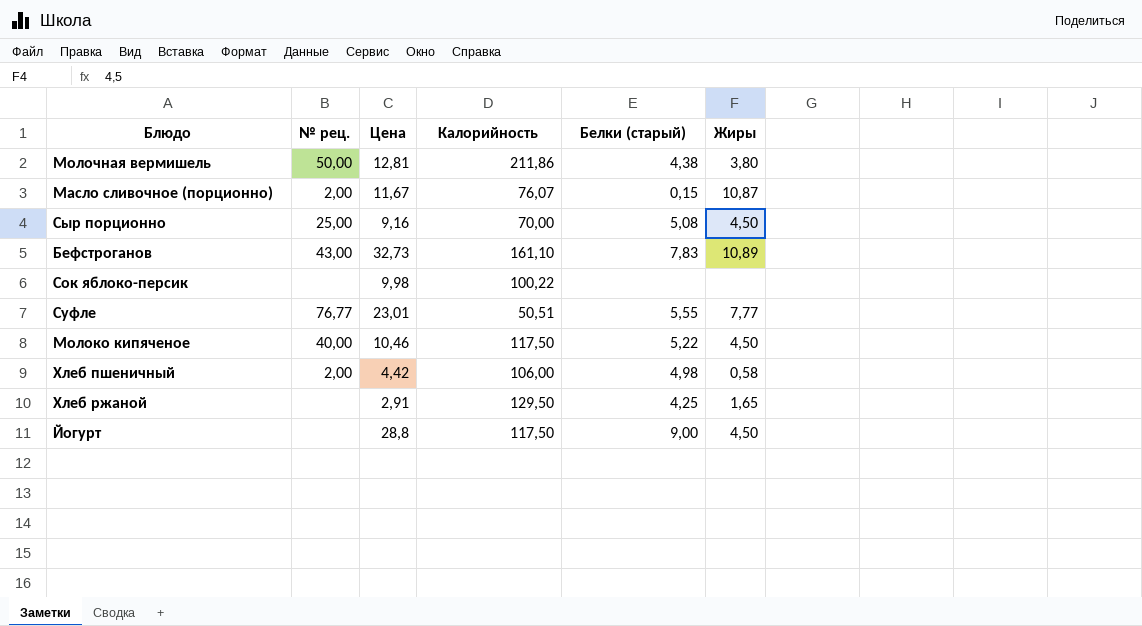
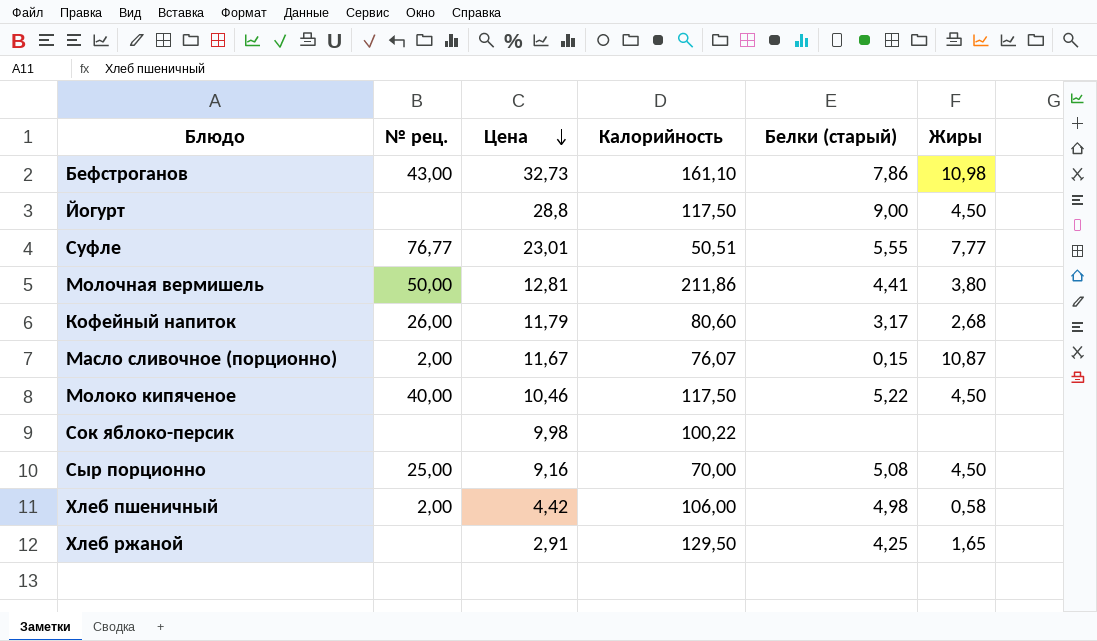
row order: none -> Цена descending
Бефстроганов | Белки (старый): 7,83 -> 7,86
Бефстроганов | Жиры: 10,89 -> 10,98
Молочная вермишель | Белки (старый): 4,38 -> 4,41
row Кофейный напиток: none -> 26,00 | 11,79 | 80,60 | 3,17 | 2,68

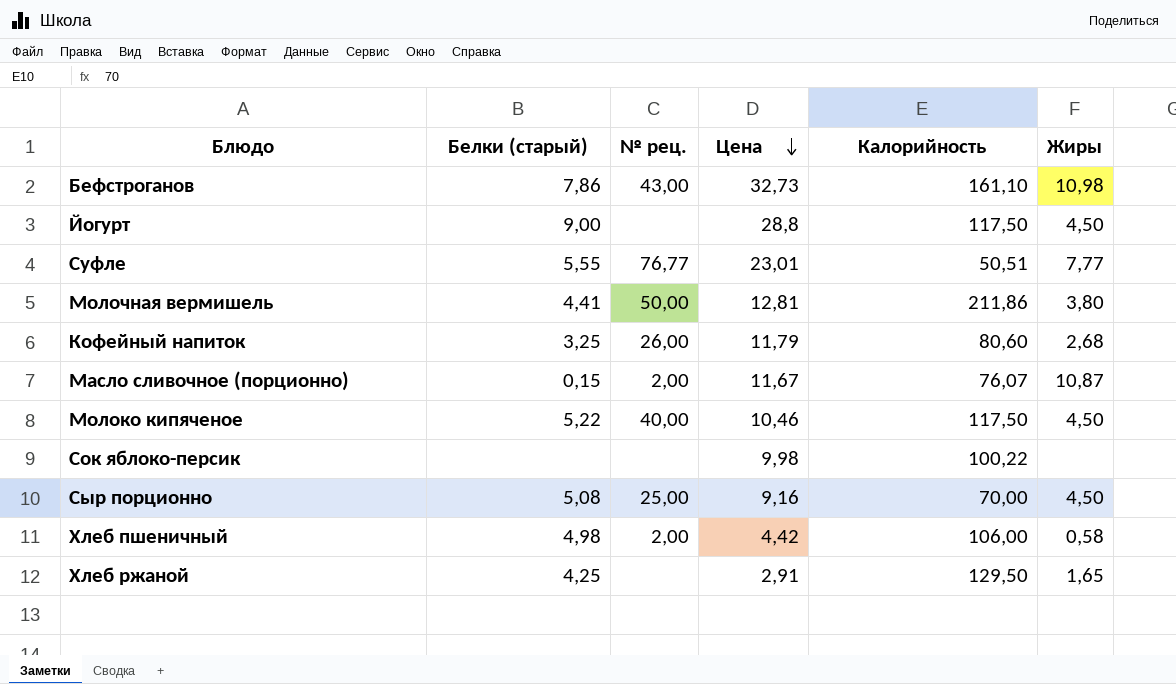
column Белки (старый) | position: 5 -> 2
Кофейный напиток | Белки (старый): 3,17 -> 3,25

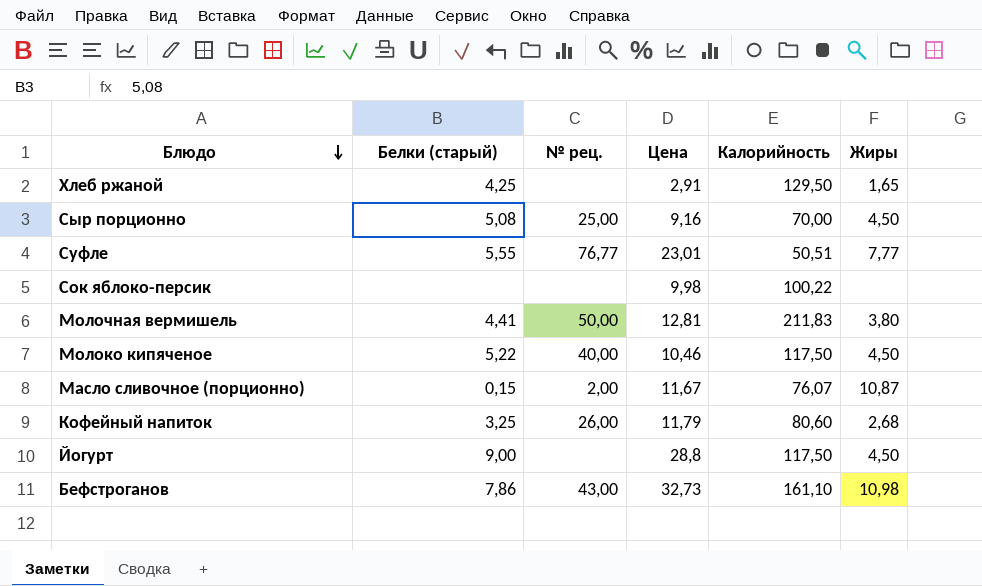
row order: Цена descending -> Блюдо descending
row Хлеб пшеничный: 4,98 | 2,00 | 4,42 | 106,00 | 0,58 -> none
Молочная вермишель | Калорийность: 211,86 -> 211,83

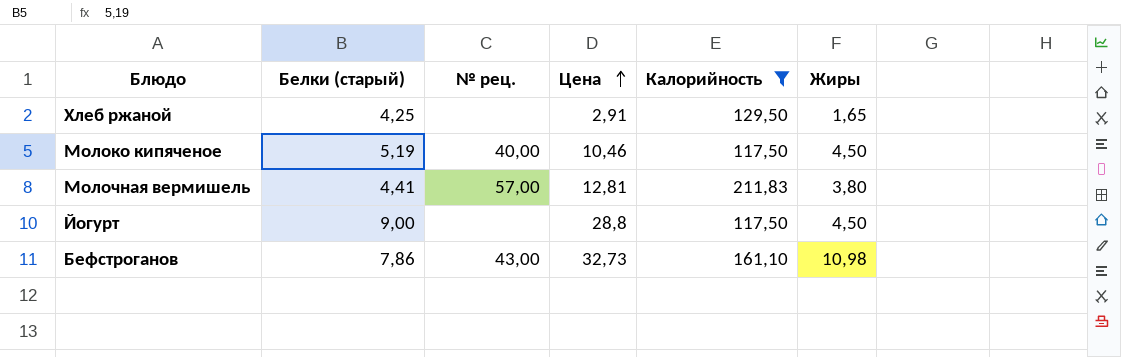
filter: none -> Калорийность >= 117,50
row order: Блюдо descending -> Цена ascending
Молоко кипяченое | Белки (старый): 5,22 -> 5,19
Молочная вермишель | № рец.: 50,00 -> 57,00

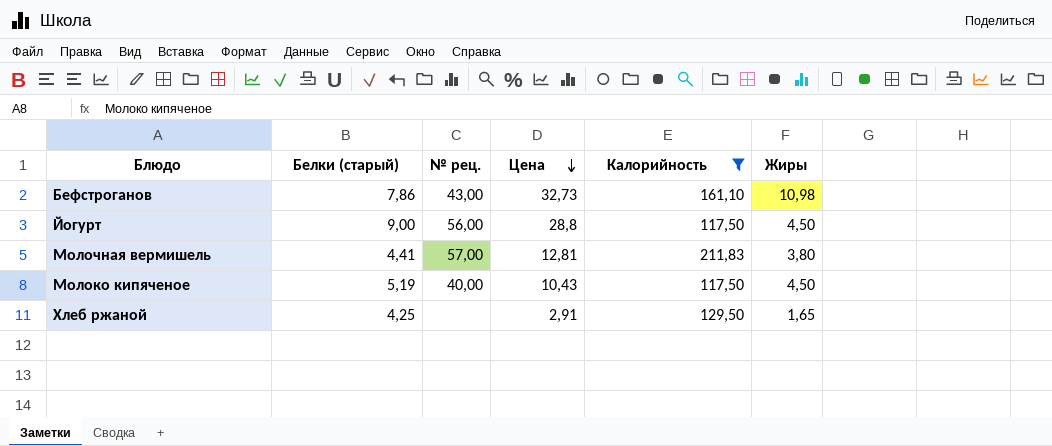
row order: Цена ascending -> Цена descending
Йогурт | № рец.: none -> 56,00
Молоко кипяченое | Цена: 10,46 -> 10,43

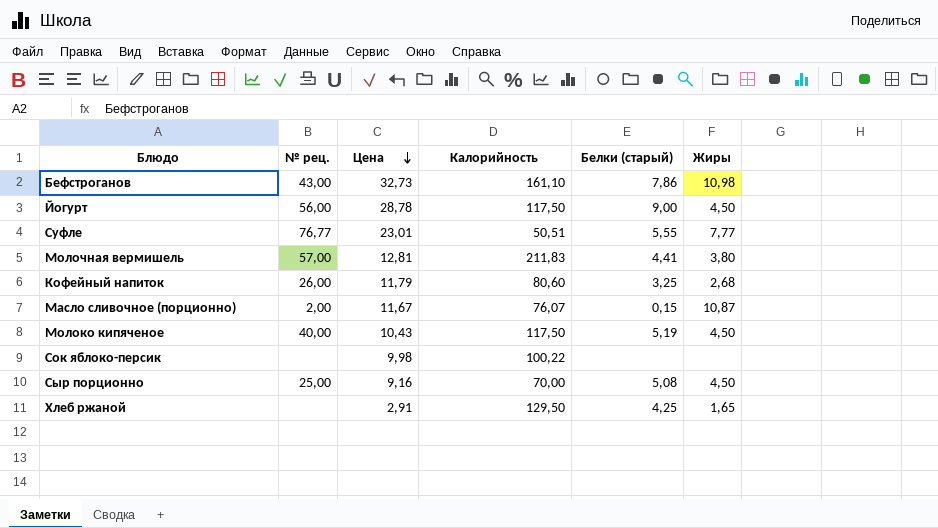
filter: Калорийность >= 117,50 -> none
column Белки (старый) | position: 2 -> 5
Йогурт | Цена: 28,8 -> 28,78

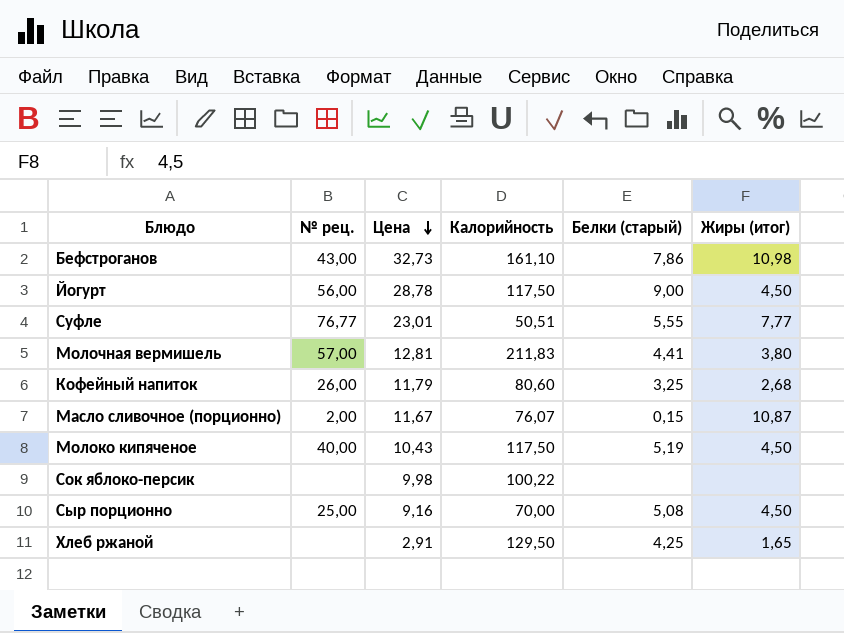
column name: Жиры -> Жиры (итог)

